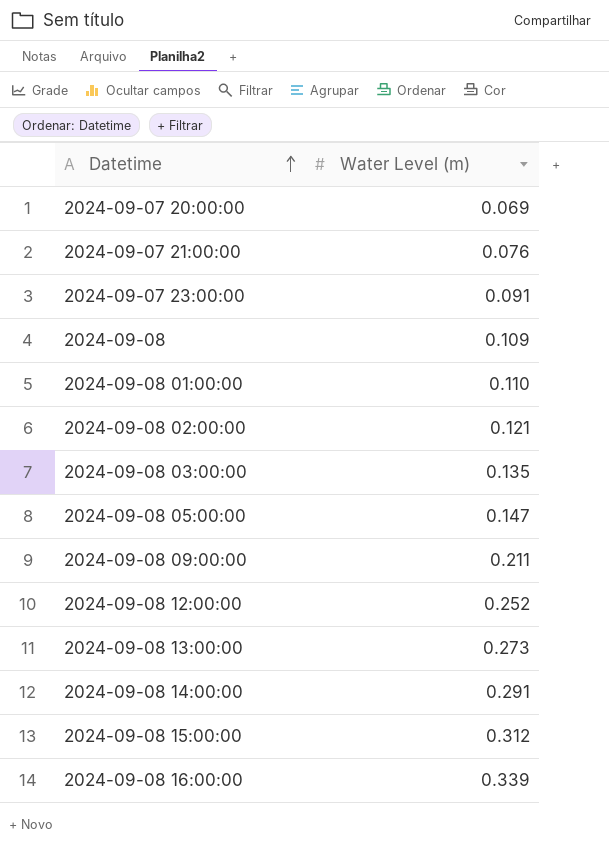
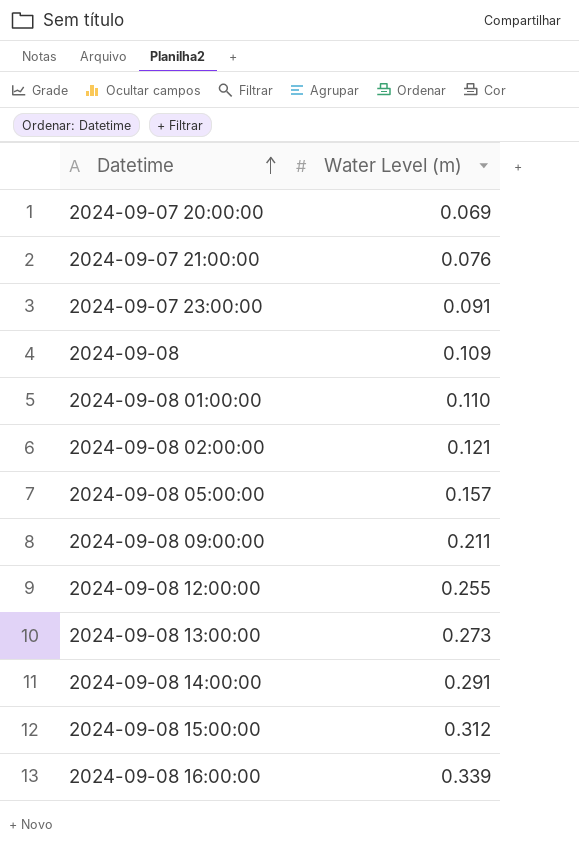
row 2024-09-08 03:00:00: 0.135 -> none
2024-09-08 05:00:00 | Water Level (m): 0.147 -> 0.157
2024-09-08 12:00:00 | Water Level (m): 0.252 -> 0.255

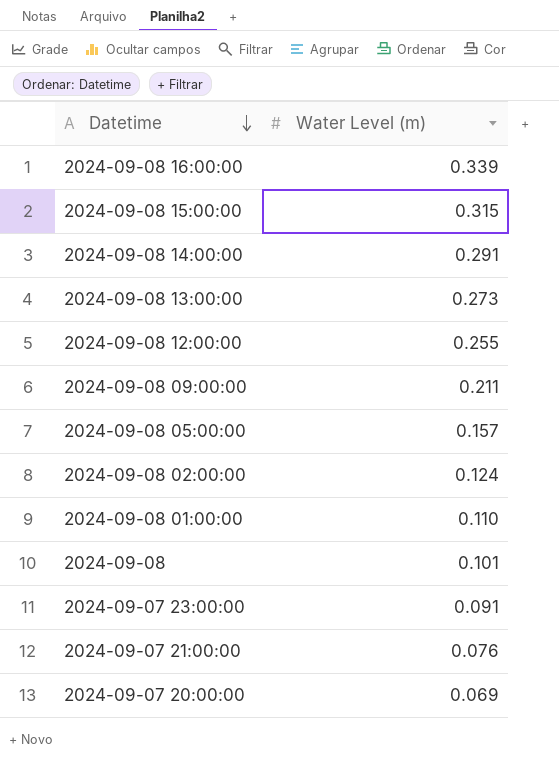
row order: Datetime ascending -> Datetime descending
2024-09-08 15:00:00 | Water Level (m): 0.312 -> 0.315
2024-09-08 02:00:00 | Water Level (m): 0.121 -> 0.124
2024-09-08 | Water Level (m): 0.109 -> 0.101

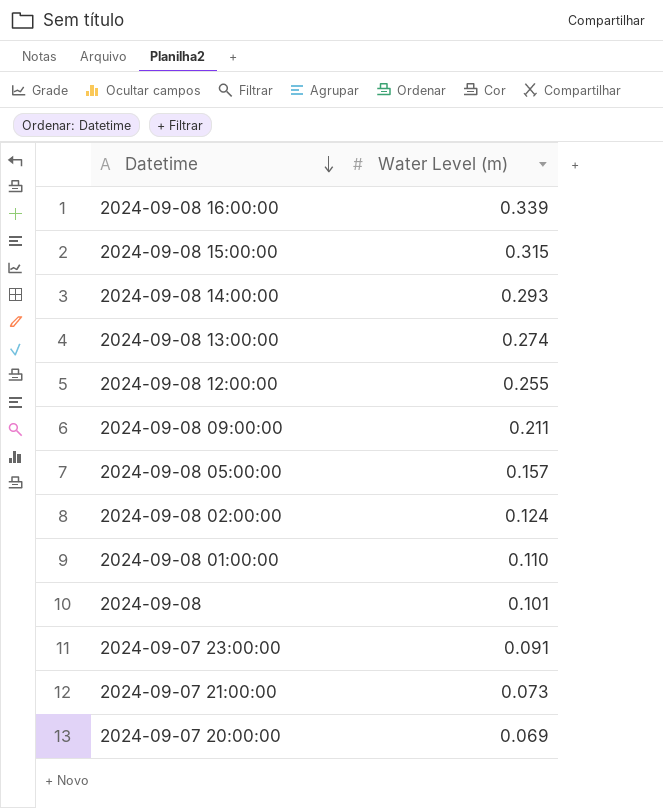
2024-09-08 14:00:00 | Water Level (m): 0.291 -> 0.293
2024-09-08 13:00:00 | Water Level (m): 0.273 -> 0.274
2024-09-07 21:00:00 | Water Level (m): 0.076 -> 0.073

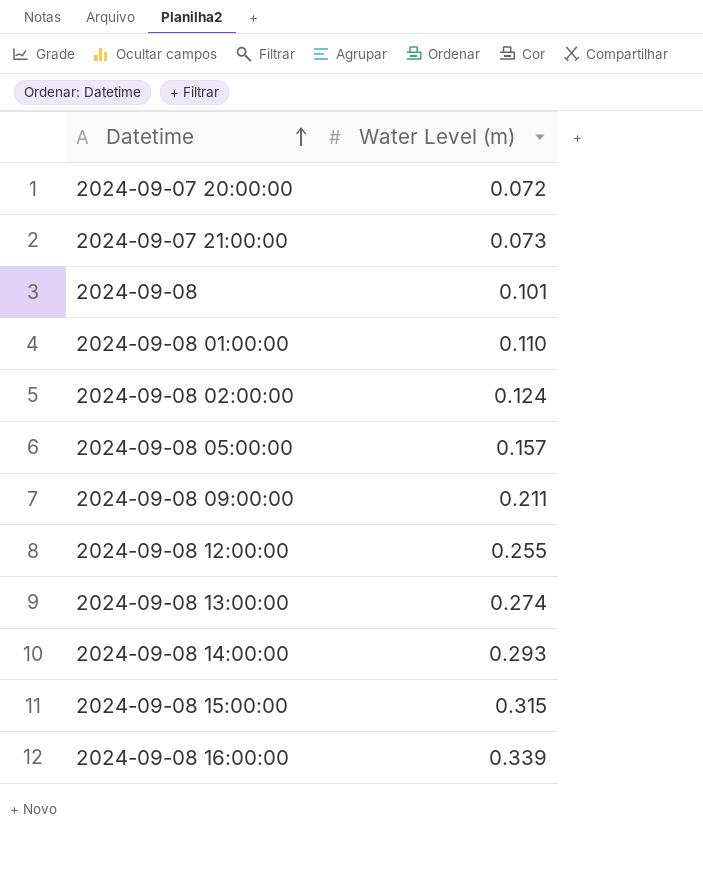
row order: Datetime descending -> Datetime ascending
row 2024-09-07 23:00:00: 0.091 -> none
2024-09-07 20:00:00 | Water Level (m): 0.069 -> 0.072

